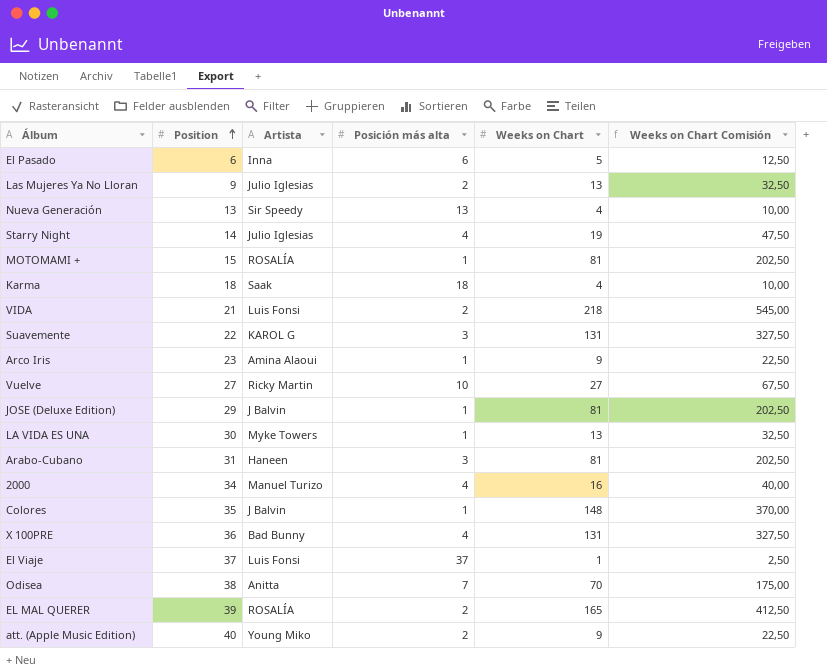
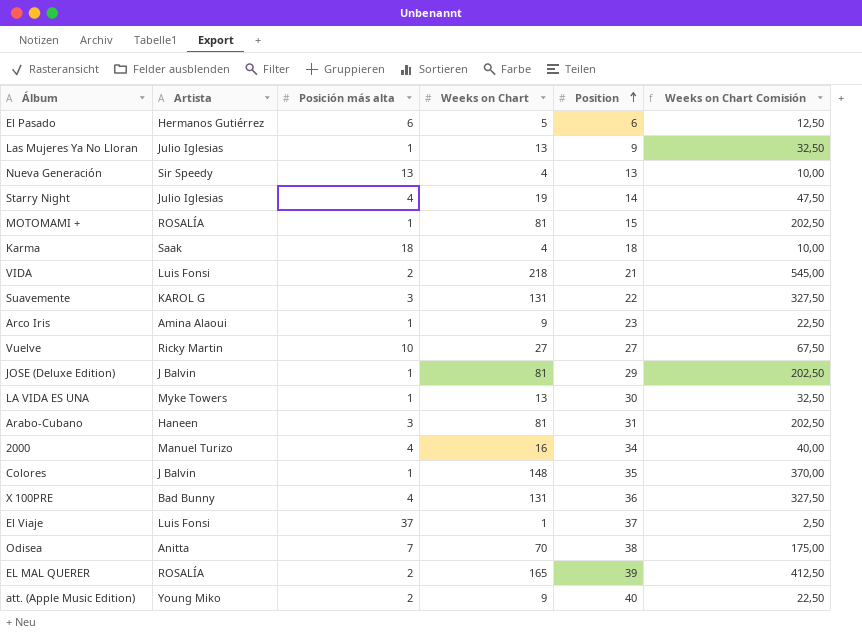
column Position | position: 2 -> 5
El Pasado | Artista: Inna -> Hermanos Gutiérrez
Las Mujeres Ya No Lloran | Posición más alta: 2 -> 1

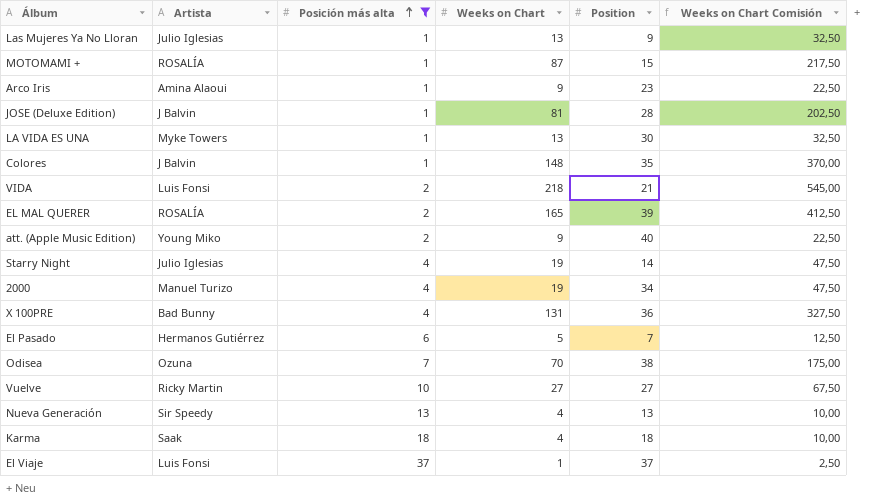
filter: none -> Posición más alta != 3
row order: Position ascending -> Posición más alta ascending
MOTOMAMI + | Weeks on Chart: 81 -> 87
MOTOMAMI + | Weeks on Chart Comisión: 202,50 -> 217,50
JOSE (Deluxe Edition) | Position: 29 -> 28
2000 | Weeks on Chart: 16 -> 19
2000 | Weeks on Chart Comisión: 40,00 -> 47,50
El Pasado | Position: 6 -> 7
Odisea | Artista: Anitta -> Ozuna

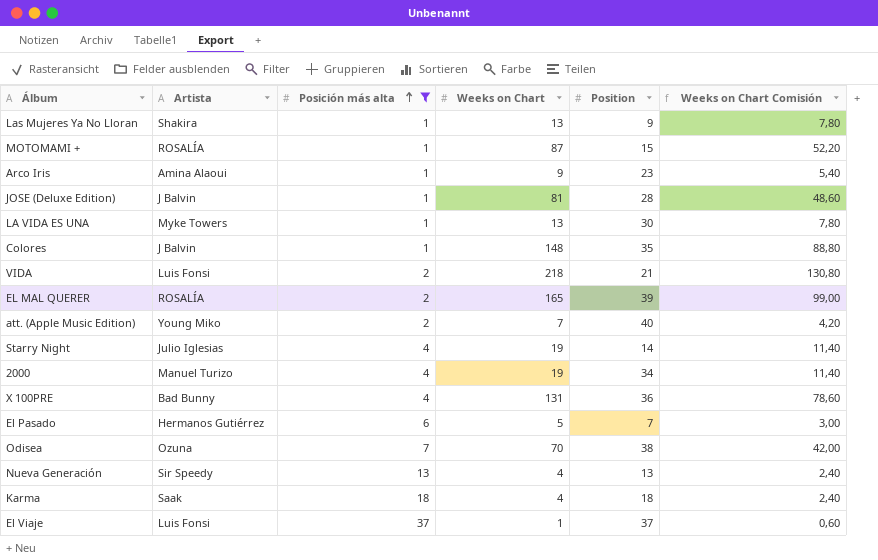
column Weeks on Chart Comisión | formula: [Weeks on Chart] * 2,5 -> [Weeks on Chart] * 0,6
row Vuelve: Ricky Martin | 10 | 27 | 27 | 67,50 -> none
Las Mujeres Ya No Lloran | Artista: Julio Iglesias -> Shakira
att. (Apple Music Edition) | Weeks on Chart: 9 -> 7

